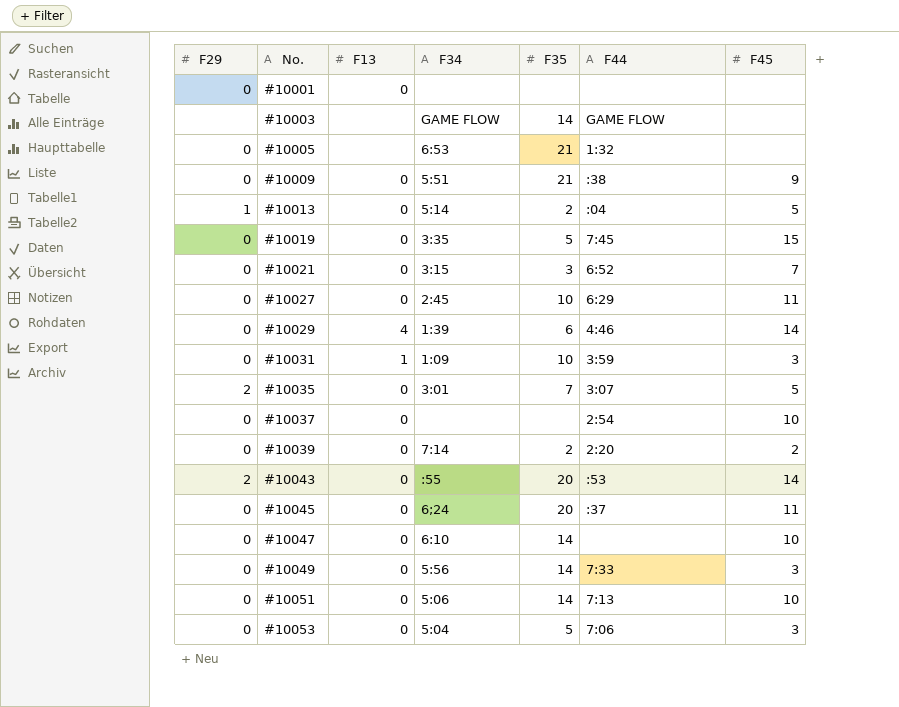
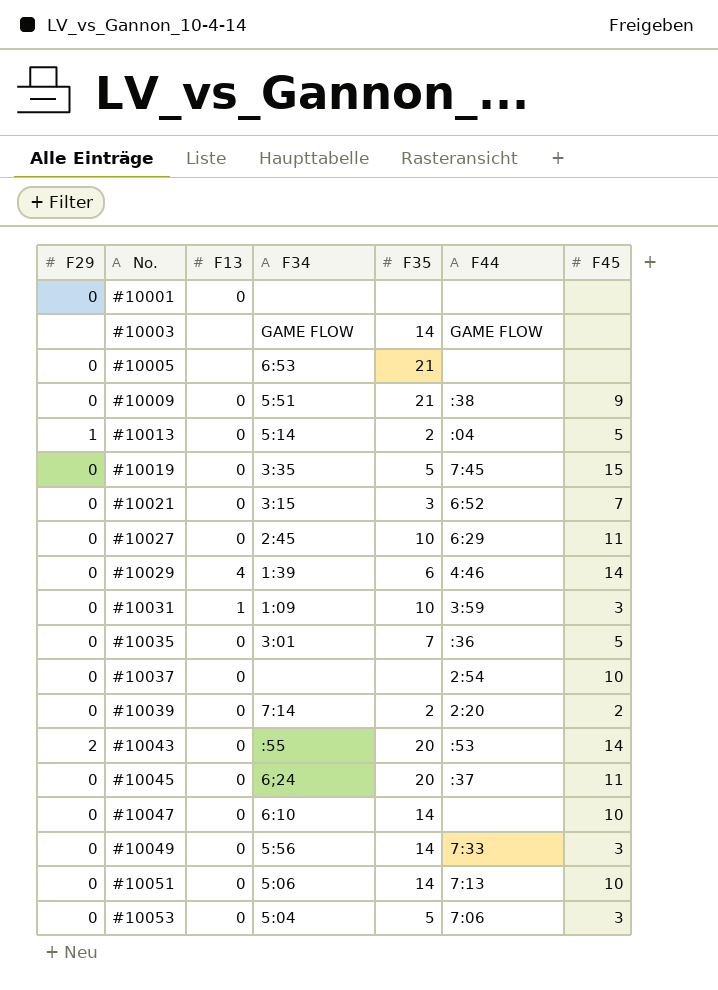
#10005 | F44: 1:32 -> none
#10035 | F29: 2 -> 0
#10035 | F44: 3:07 -> :36

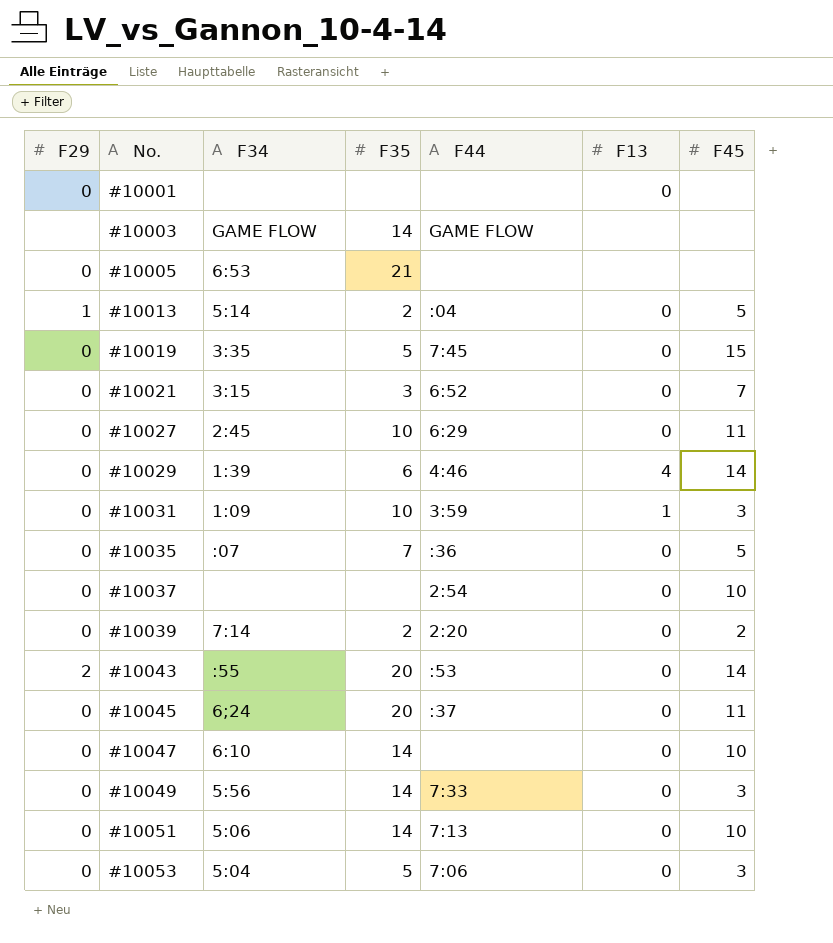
column F13 | position: 3 -> 6
row #10009: 0 | 0 | 5:51 | 21 | :38 | 9 -> none
#10035 | F34: 3:01 -> :07

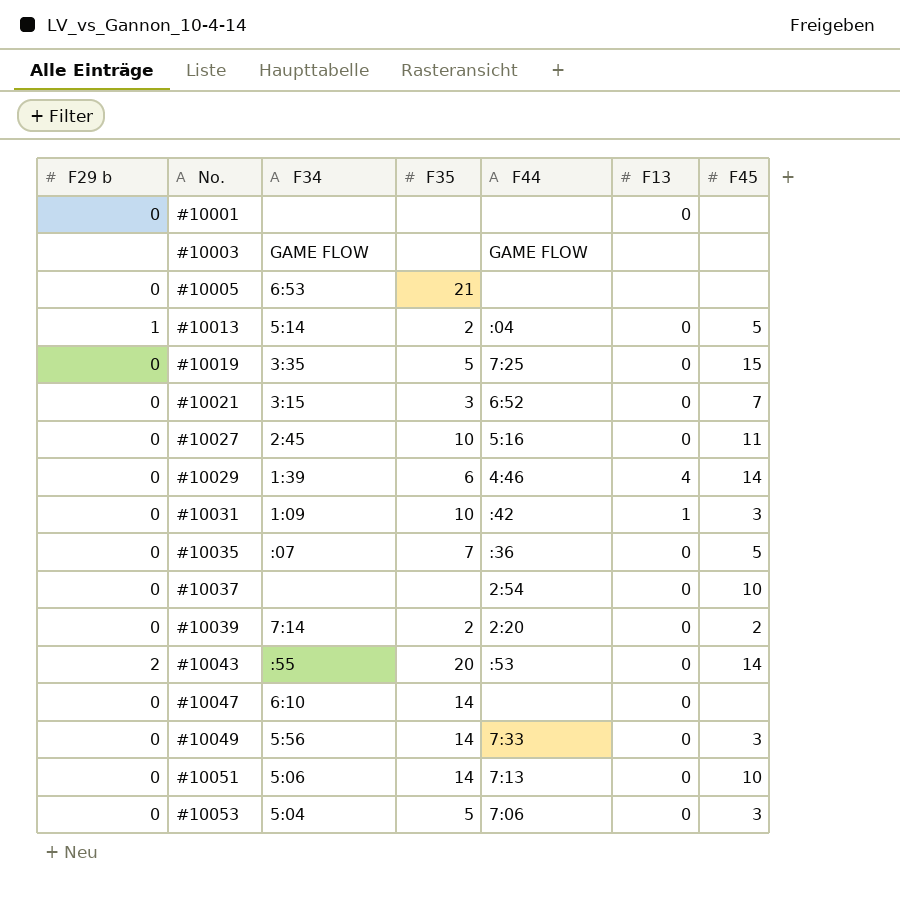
column name: F29 -> F29 b
row #10045: 0 | 6;24 | 20 | :37 | 0 | 11 -> none
#10003 | F35: 14 -> none
#10019 | F44: 7:45 -> 7:25
#10027 | F44: 6:29 -> 5:16
#10031 | F44: 3:59 -> :42
#10047 | F45: 10 -> none

